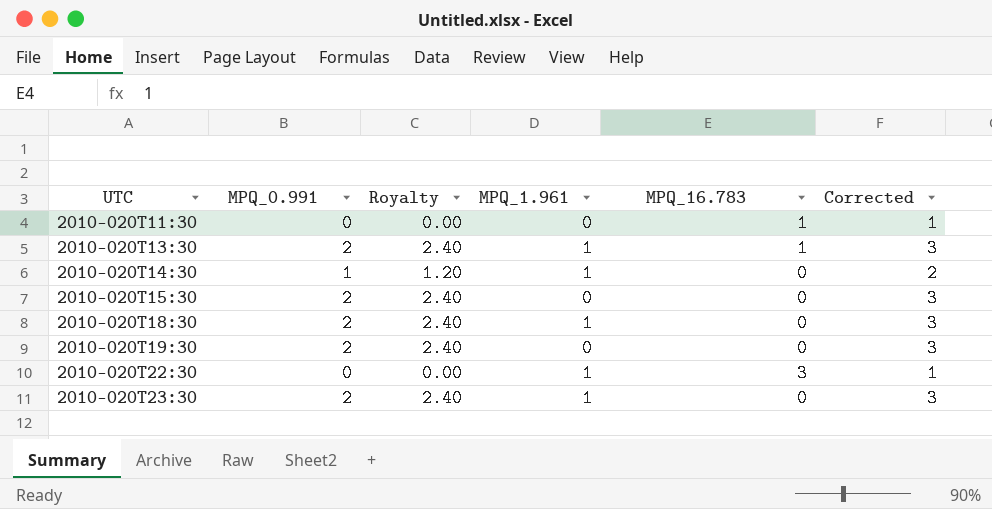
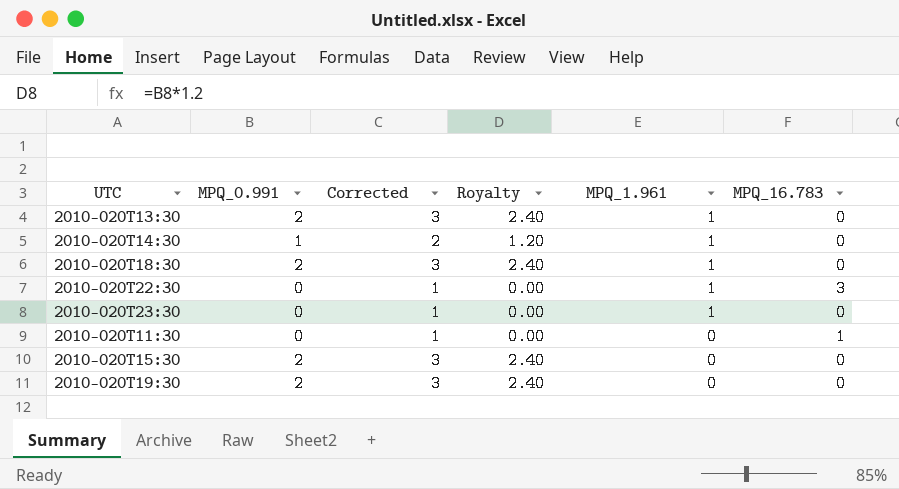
row order: UTC ascending -> MPQ_1.961 descending
column Corrected | position: 6 -> 3
2010-020T13:30 | MPQ_16.783: 1 -> 0
2010-020T23:30 | MPQ_0.991: 2 -> 0
2010-020T23:30 | Corrected: 3 -> 1
2010-020T23:30 | Royalty: 2.40 -> 0.00

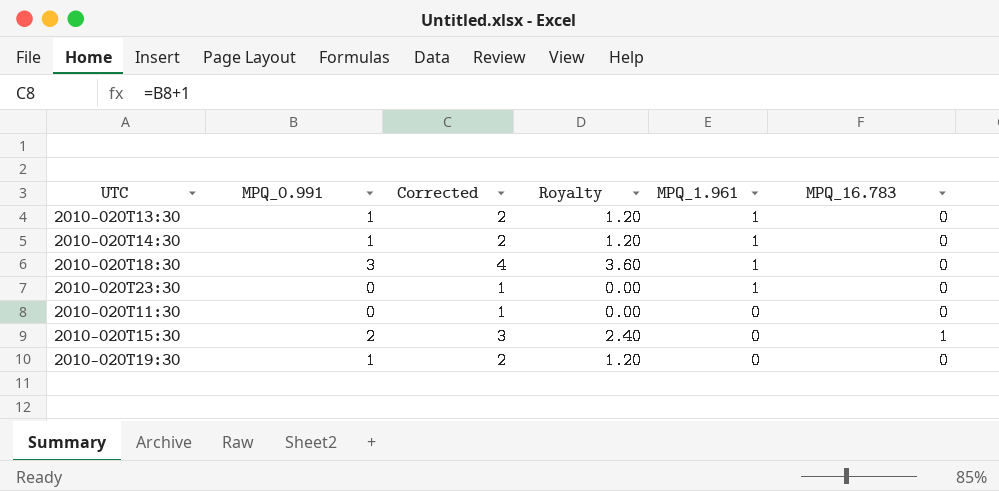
row 2010-020T22:30: 0 | 1 | 0.00 | 1 | 3 -> none
2010-020T13:30 | MPQ_0.991: 2 -> 1
2010-020T13:30 | Corrected: 3 -> 2
2010-020T13:30 | Royalty: 2.40 -> 1.20
2010-020T18:30 | MPQ_0.991: 2 -> 3
2010-020T18:30 | Corrected: 3 -> 4
2010-020T18:30 | Royalty: 2.40 -> 3.60
2010-020T11:30 | MPQ_16.783: 1 -> 0
2010-020T15:30 | MPQ_16.783: 0 -> 1
2010-020T19:30 | MPQ_0.991: 2 -> 1
2010-020T19:30 | Corrected: 3 -> 2
2010-020T19:30 | Royalty: 2.40 -> 1.20

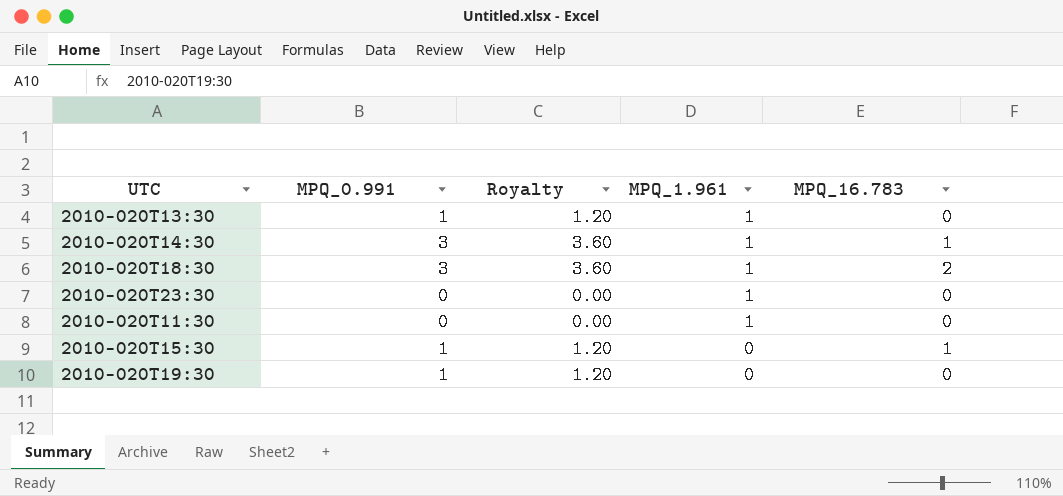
column Corrected | formula: [MPQ_0.991] + 1 -> none
2010-020T14:30 | MPQ_0.991: 1 -> 3
2010-020T14:30 | Royalty: 1.20 -> 3.60
2010-020T14:30 | MPQ_16.783: 0 -> 1
2010-020T18:30 | MPQ_16.783: 0 -> 2
2010-020T11:30 | MPQ_1.961: 0 -> 1
2010-020T15:30 | MPQ_0.991: 2 -> 1
2010-020T15:30 | Royalty: 2.40 -> 1.20

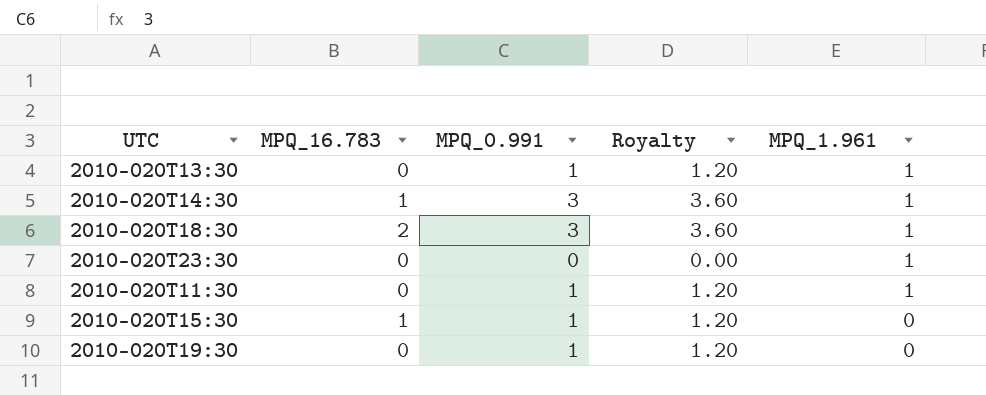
column MPQ_16.783 | position: 5 -> 2
2010-020T11:30 | MPQ_0.991: 0 -> 1
2010-020T11:30 | Royalty: 0.00 -> 1.20

